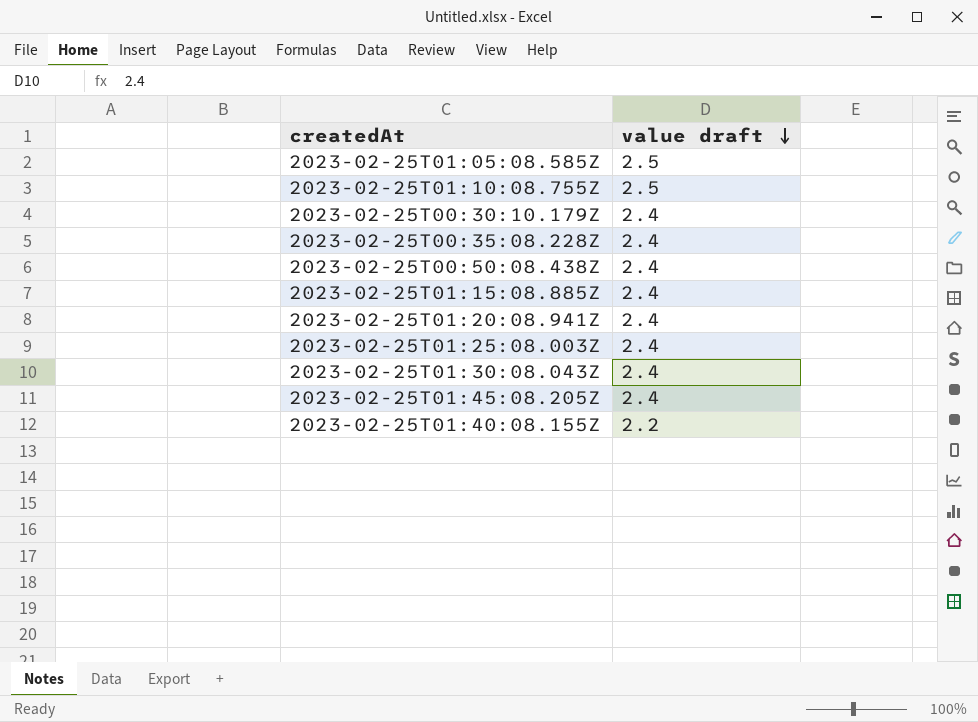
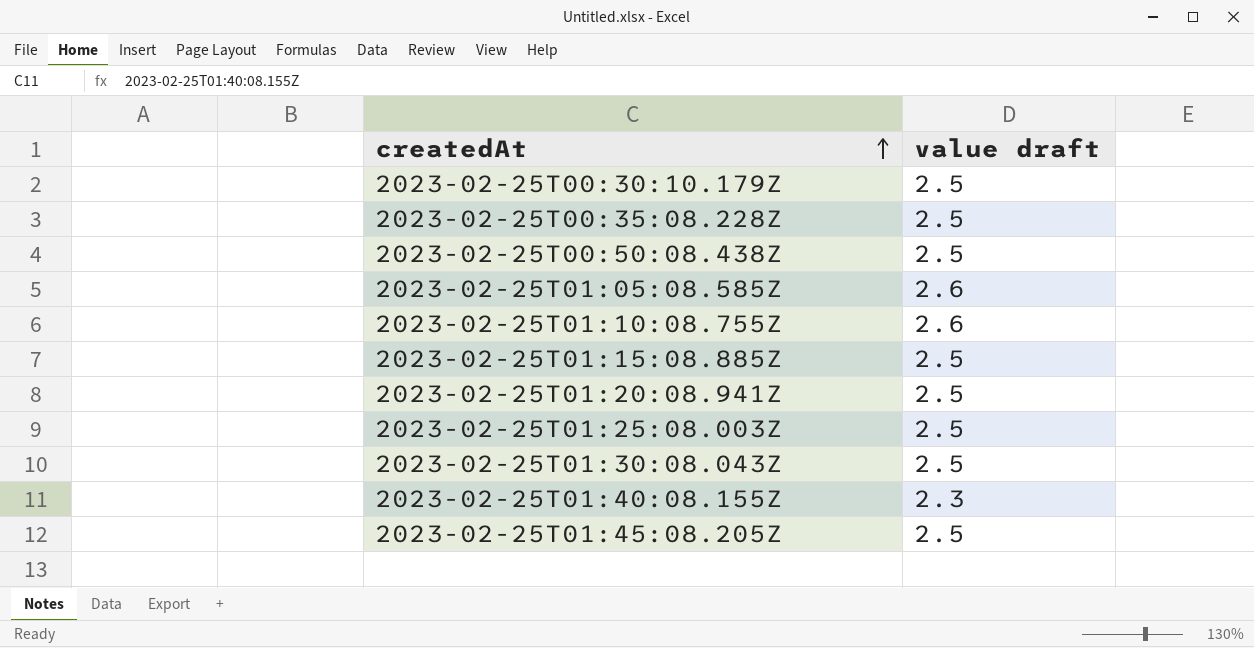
row order: value draft descending -> createdAt ascending
2023-02-25T00:30:10.179Z | value draft: 2.4 -> 2.5
2023-02-25T00:35:08.228Z | value draft: 2.4 -> 2.5
2023-02-25T00:50:08.438Z | value draft: 2.4 -> 2.5
2023-02-25T01:05:08.585Z | value draft: 2.5 -> 2.6
2023-02-25T01:10:08.755Z | value draft: 2.5 -> 2.6
2023-02-25T01:15:08.885Z | value draft: 2.4 -> 2.5
2023-02-25T01:20:08.941Z | value draft: 2.4 -> 2.5
2023-02-25T01:25:08.003Z | value draft: 2.4 -> 2.5
2023-02-25T01:30:08.043Z | value draft: 2.4 -> 2.5
2023-02-25T01:40:08.155Z | value draft: 2.2 -> 2.3
2023-02-25T01:45:08.205Z | value draft: 2.4 -> 2.5

